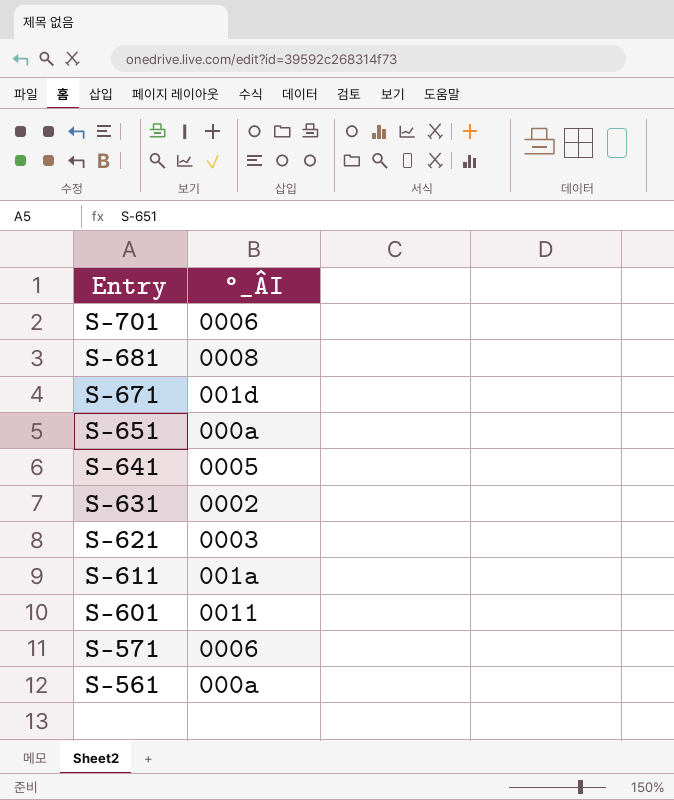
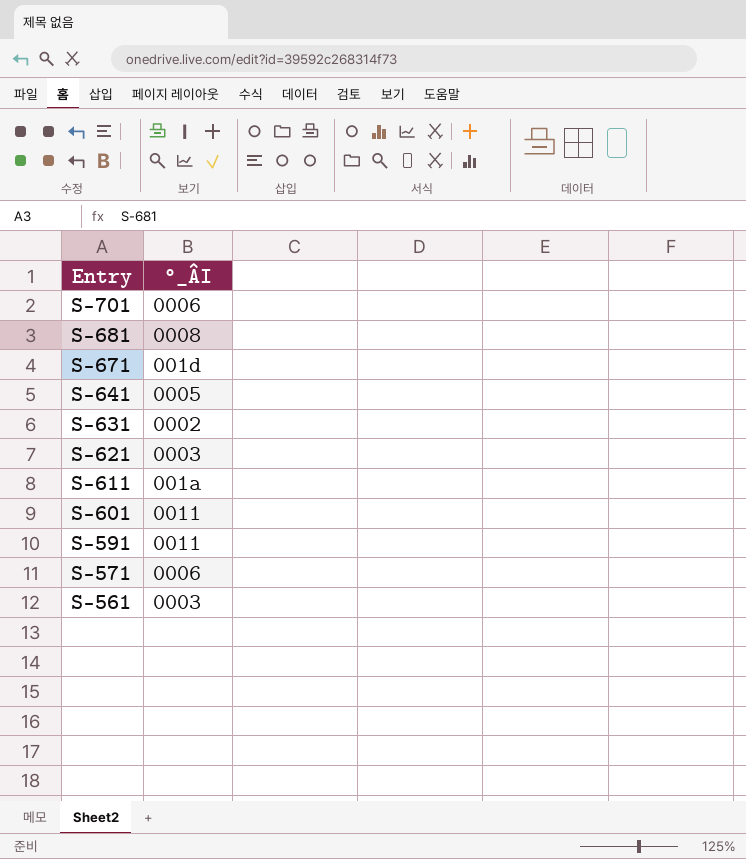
row S-651: 000a -> none
row S-591: none -> 0011
S-561 | °_ÂI: 000a -> 0003

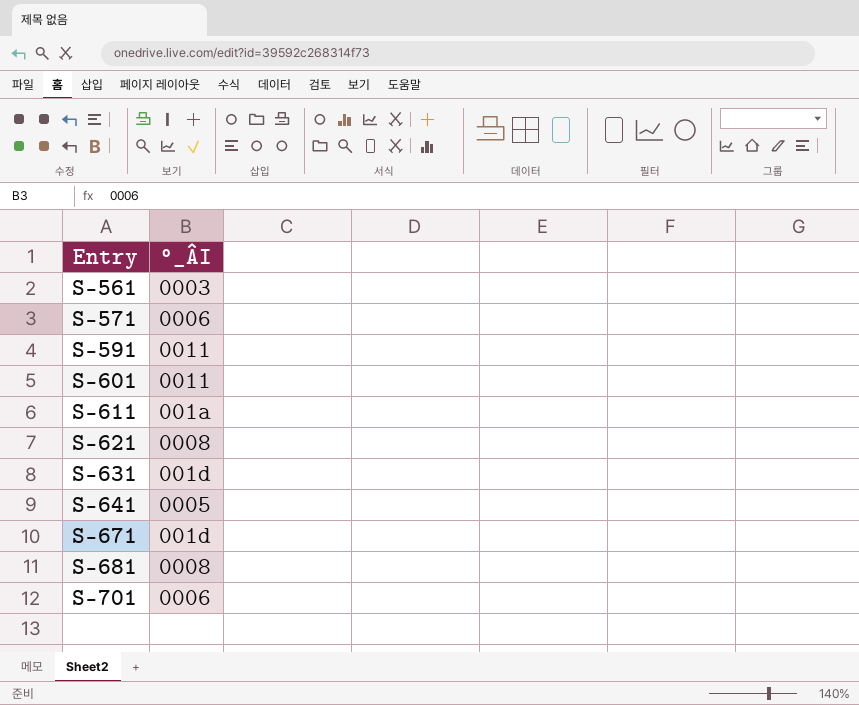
row order: Entry descending -> Entry ascending
S-621 | °_ÂI: 0003 -> 0008
S-631 | °_ÂI: 0002 -> 001d

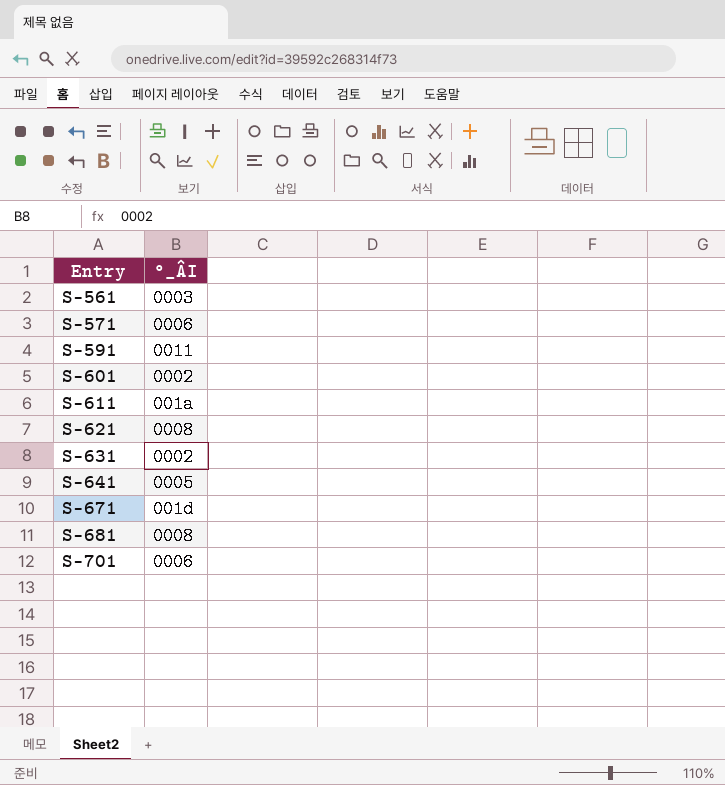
S-601 | °_ÂI: 0011 -> 0002
S-631 | °_ÂI: 001d -> 0002

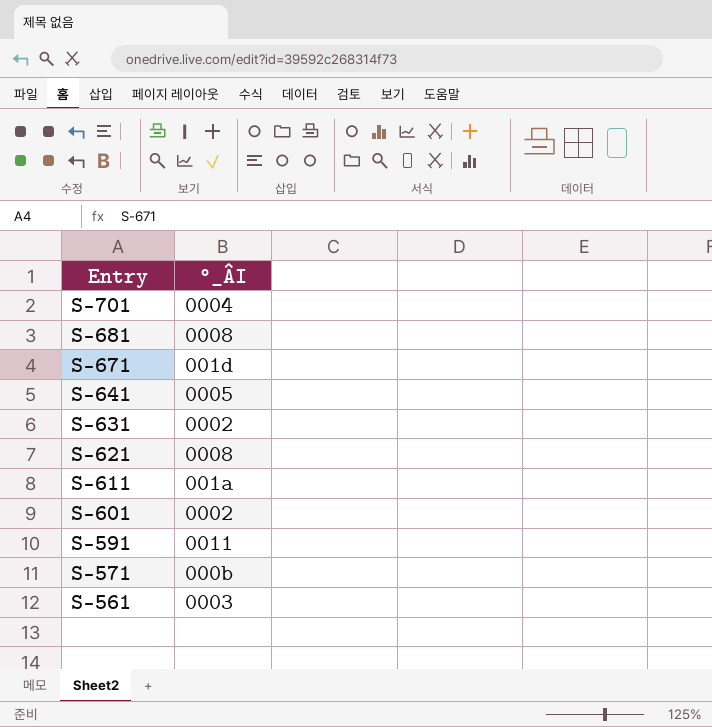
row order: Entry ascending -> Entry descending
S-701 | °_ÂI: 0006 -> 0004
S-571 | °_ÂI: 0006 -> 000b

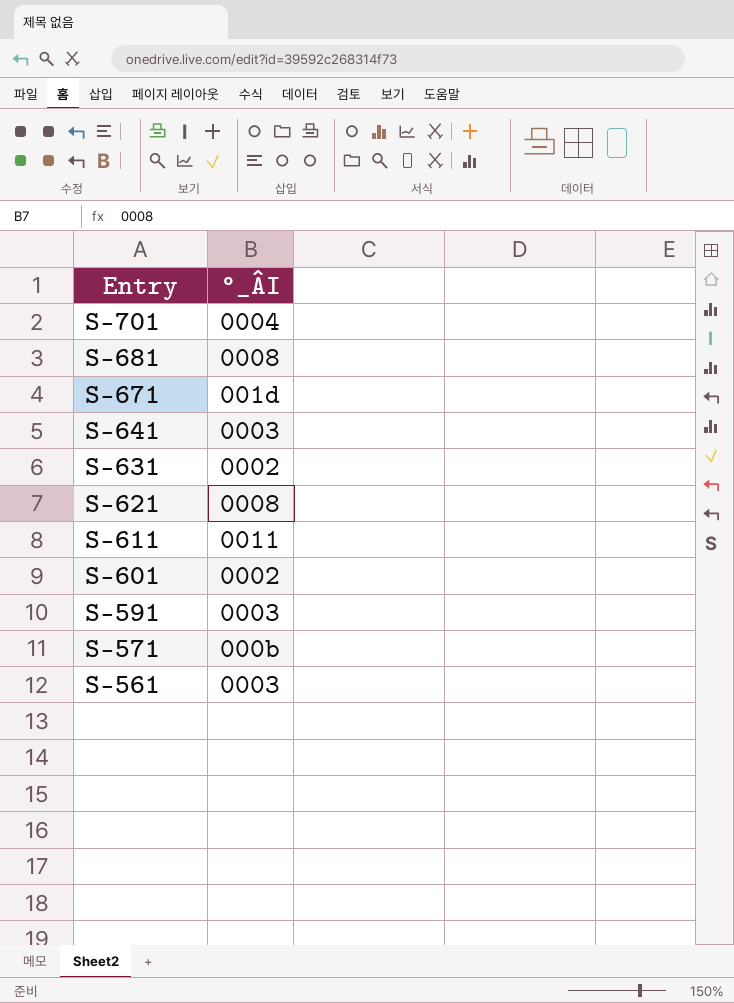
S-641 | °_ÂI: 0005 -> 0003
S-611 | °_ÂI: 001a -> 0011
S-591 | °_ÂI: 0011 -> 0003

